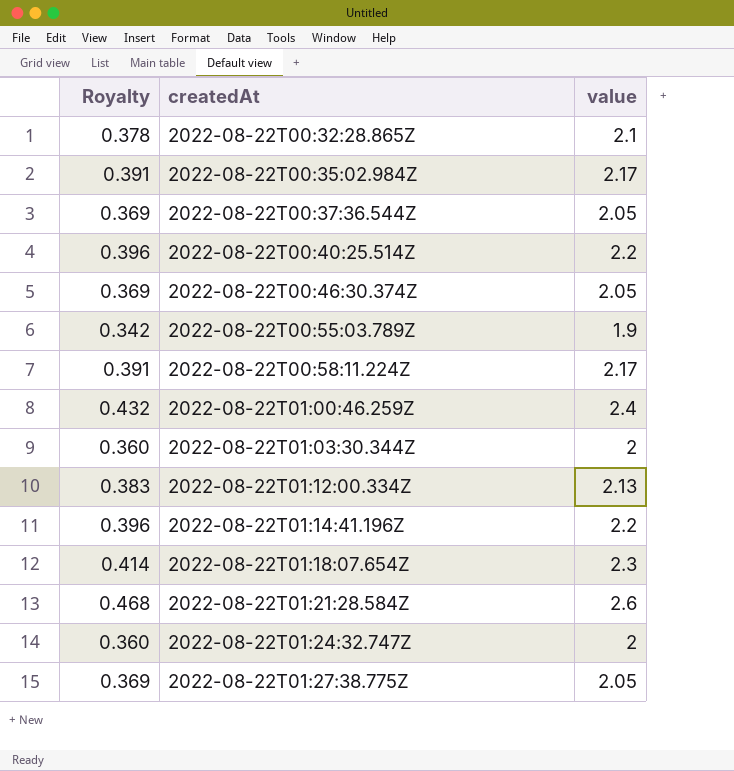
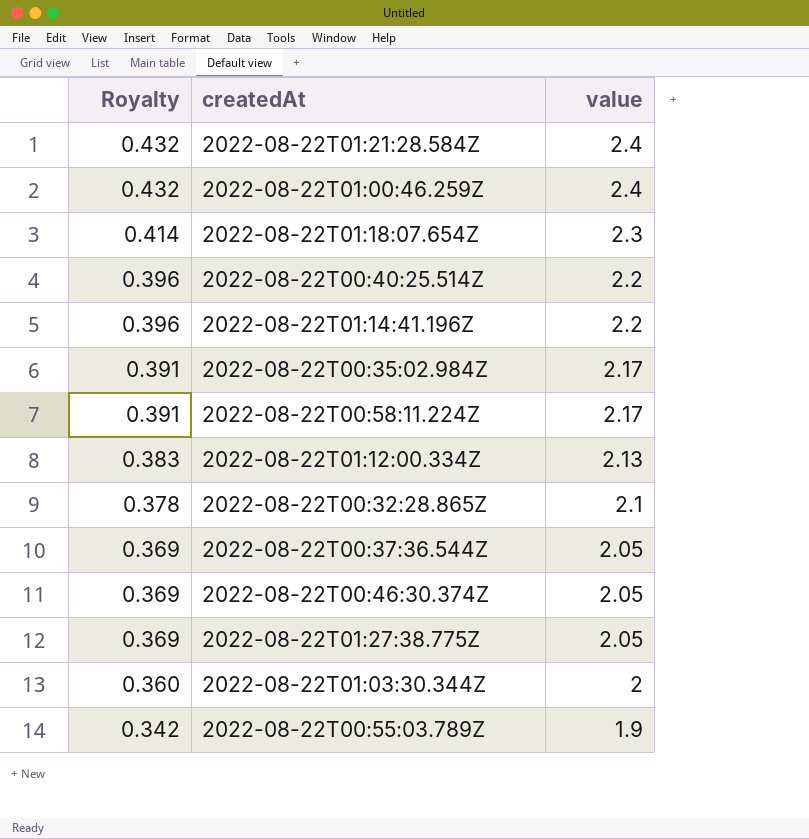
row order: createdAt ascending -> Royalty descending
row 2022-08-22T01:24:32.747Z: 0.360 | 2 -> none
2022-08-22T01:21:28.584Z | Royalty: 0.468 -> 0.432
2022-08-22T01:21:28.584Z | value: 2.6 -> 2.4

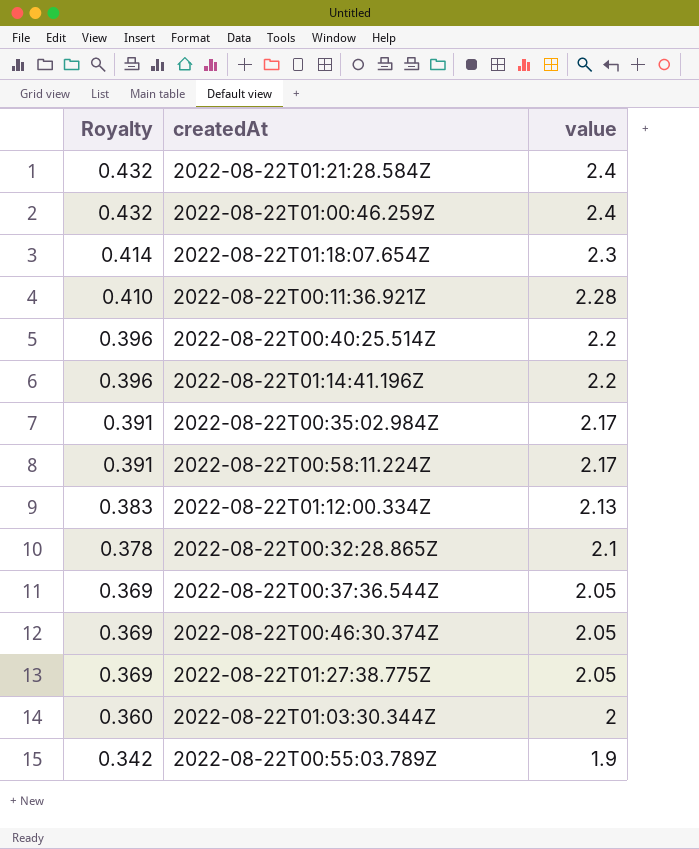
row 2022-08-22T00:11:36.921Z: none -> 0.410 | 2.28

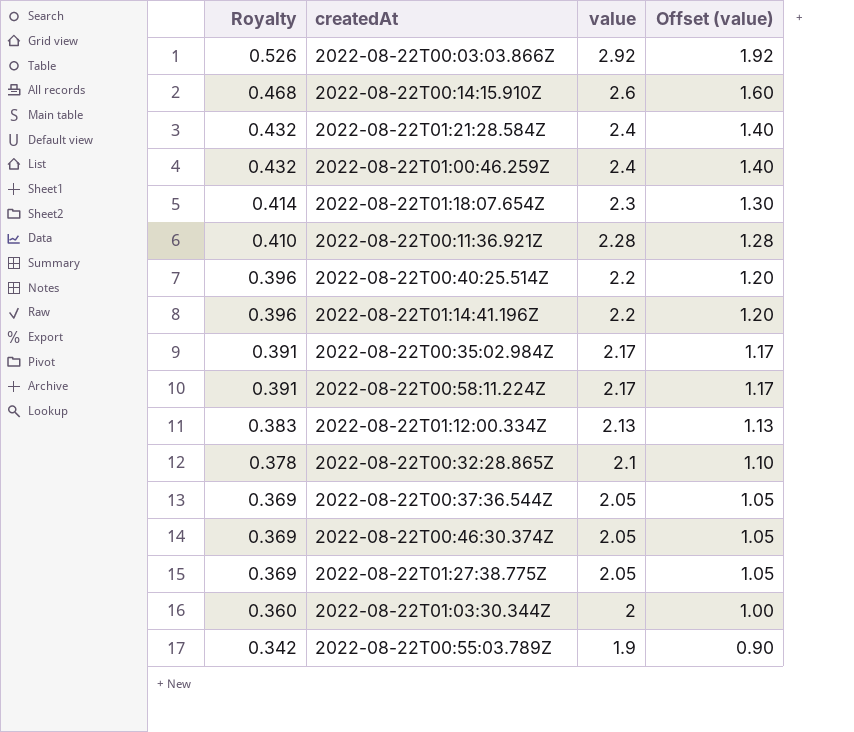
column Offset (value) | formula: none -> [value] - 1
row 2022-08-22T00:03:03.866Z: none -> 0.526 | 2.92 | 1.92
row 2022-08-22T00:14:15.910Z: none -> 0.468 | 2.6 | 1.60

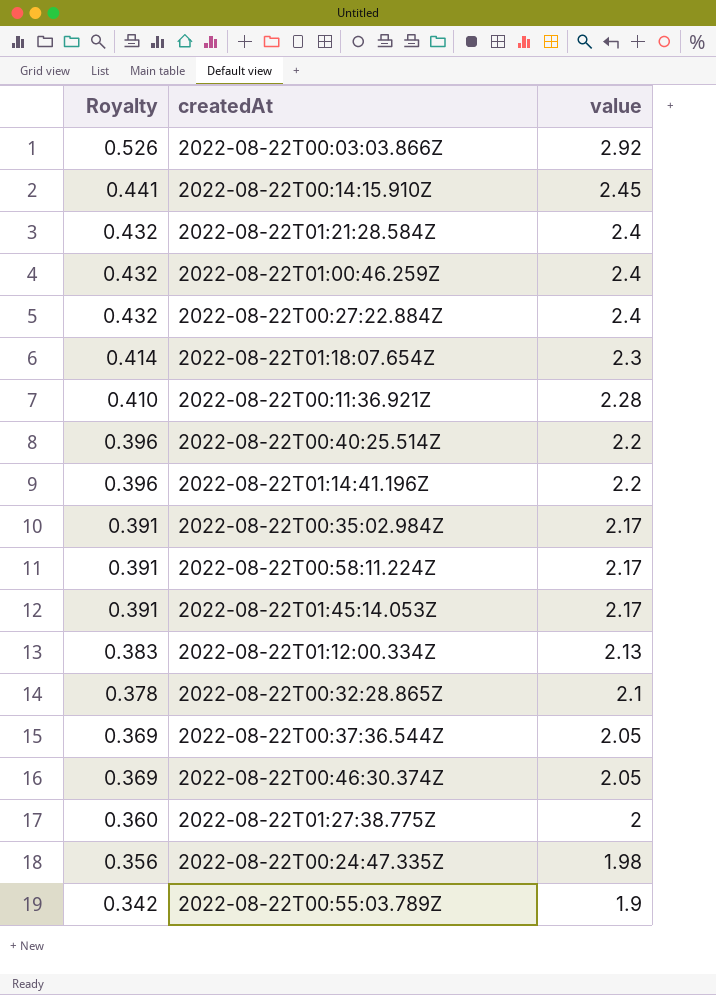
column Offset (value) | formula: [value] - 1 -> none
row 2022-08-22T01:03:30.344Z: 0.360 | 2 | 1.00 -> none
2022-08-22T00:14:15.910Z | Royalty: 0.468 -> 0.441
2022-08-22T00:14:15.910Z | value: 2.6 -> 2.45
row 2022-08-22T00:27:22.884Z: none -> 0.432 | 2.4
row 2022-08-22T01:45:14.053Z: none -> 0.391 | 2.17
2022-08-22T01:27:38.775Z | Royalty: 0.369 -> 0.360
2022-08-22T01:27:38.775Z | value: 2.05 -> 2
row 2022-08-22T00:24:47.335Z: none -> 0.356 | 1.98

